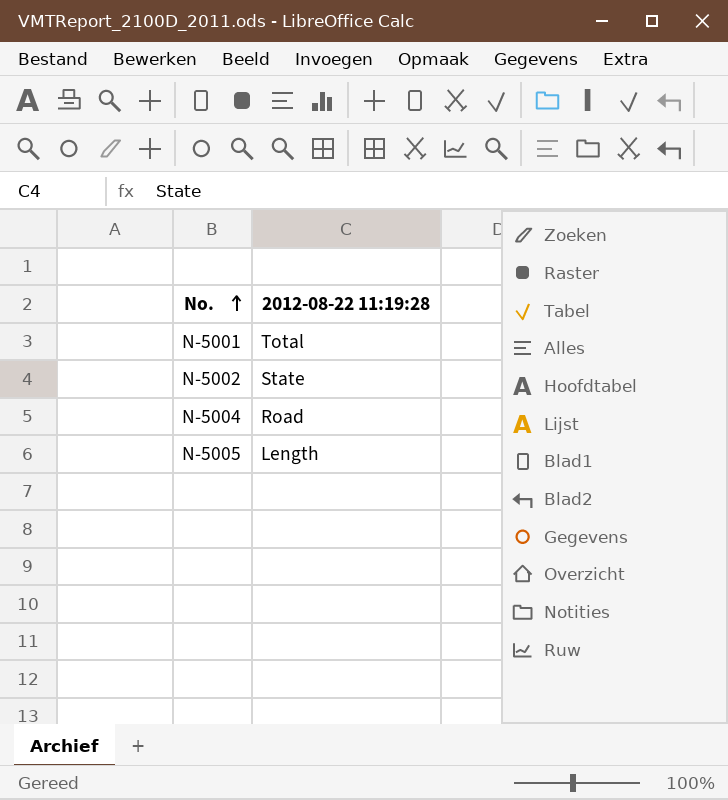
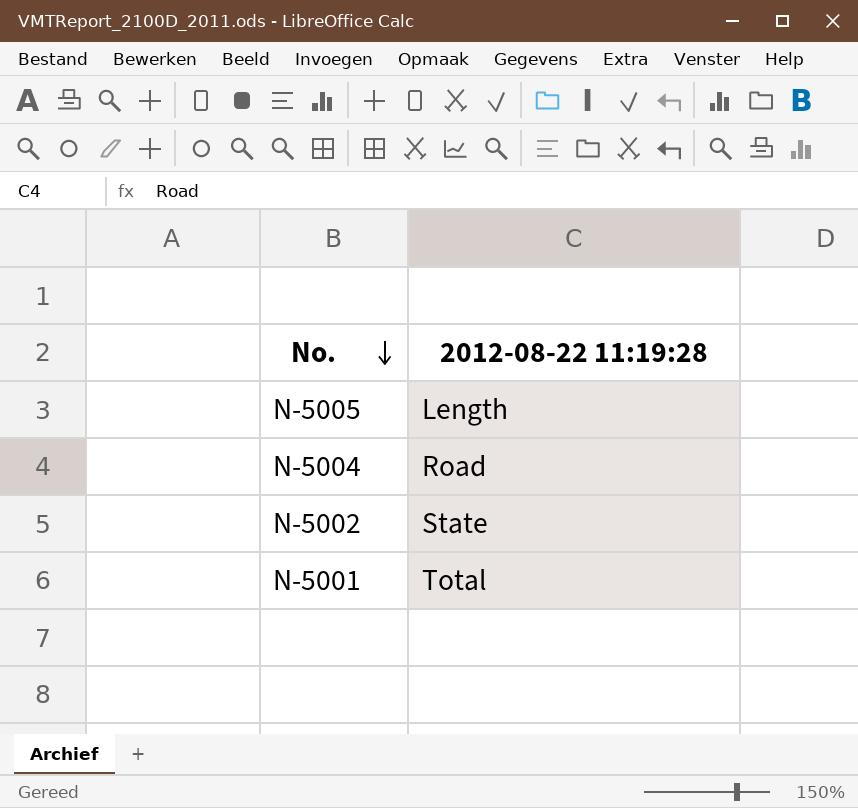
row order: No. ascending -> No. descending

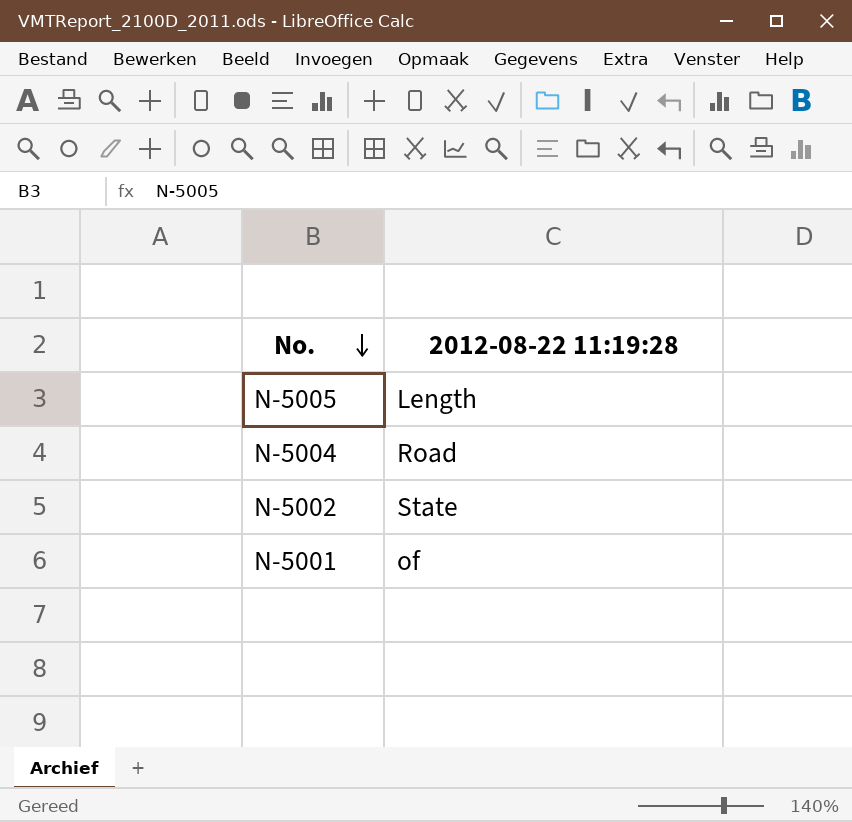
N-5001 | 2012-08-22 11:19:28: Total -> of

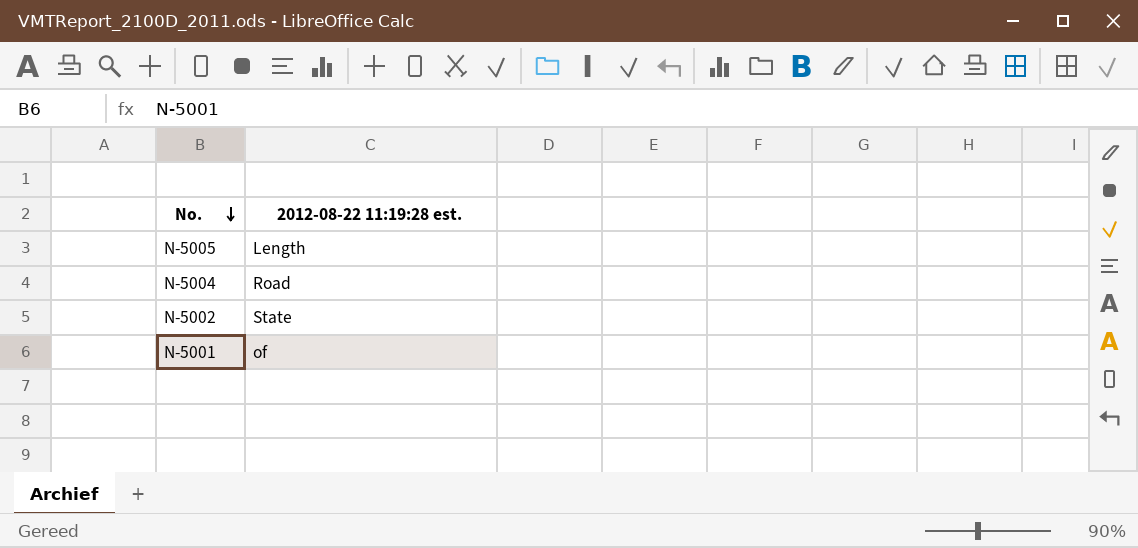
column name: 2012-08-22 11:19:28 -> 2012-08-22 11:19:28 est.

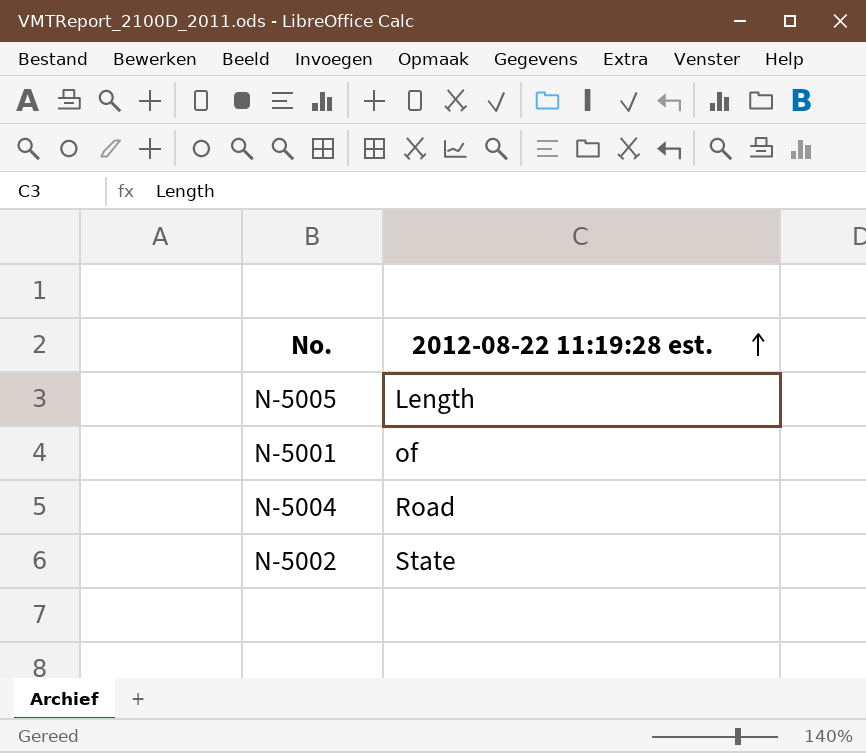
row order: No. descending -> 2012-08-22 11:19:28 est. ascending

